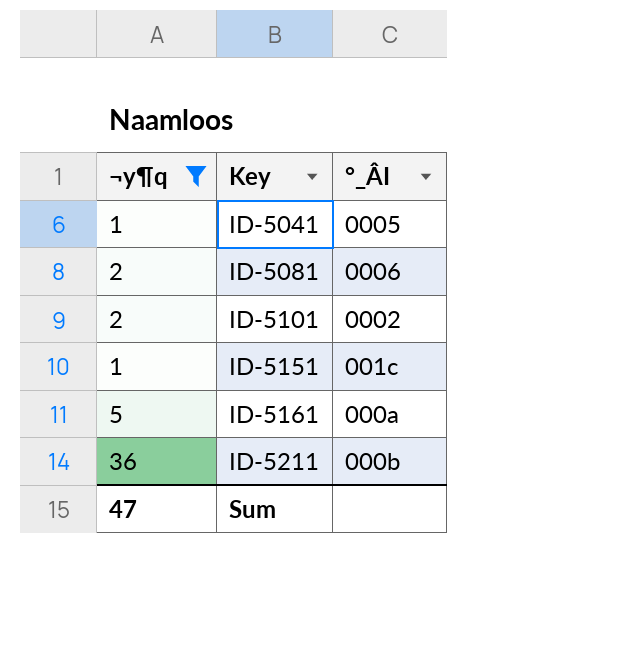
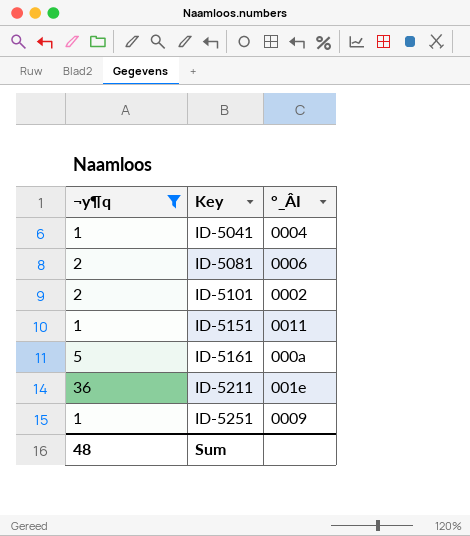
ID-5041 | °_ÂI: 0005 -> 0004
ID-5151 | °_ÂI: 001c -> 0011
ID-5211 | °_ÂI: 000b -> 001e
row ID-5251: none -> 1 | 0009
Sum | ¬y¶q: 47 -> 48

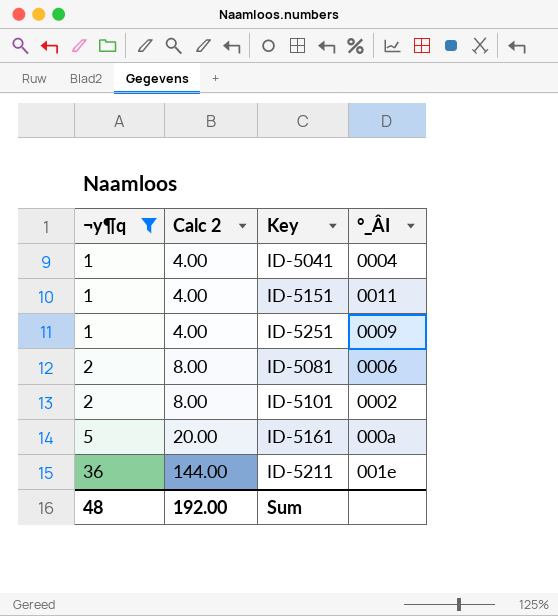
row order: Key ascending -> ¬y¶q ascending
column Calc 2 | formula: none -> [¬y¶q] * 4

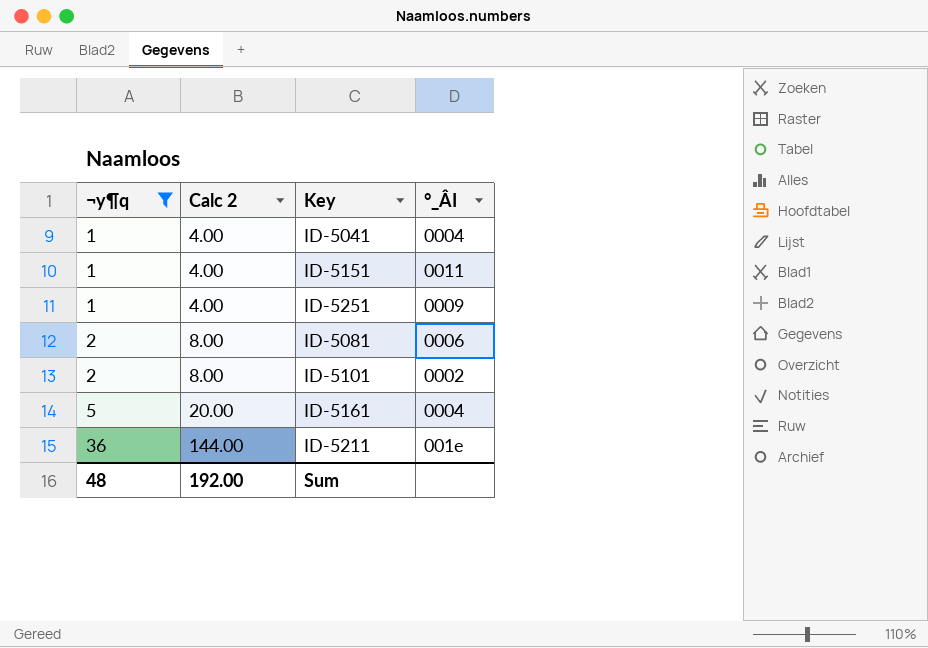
ID-5161 | °_ÂI: 000a -> 0004

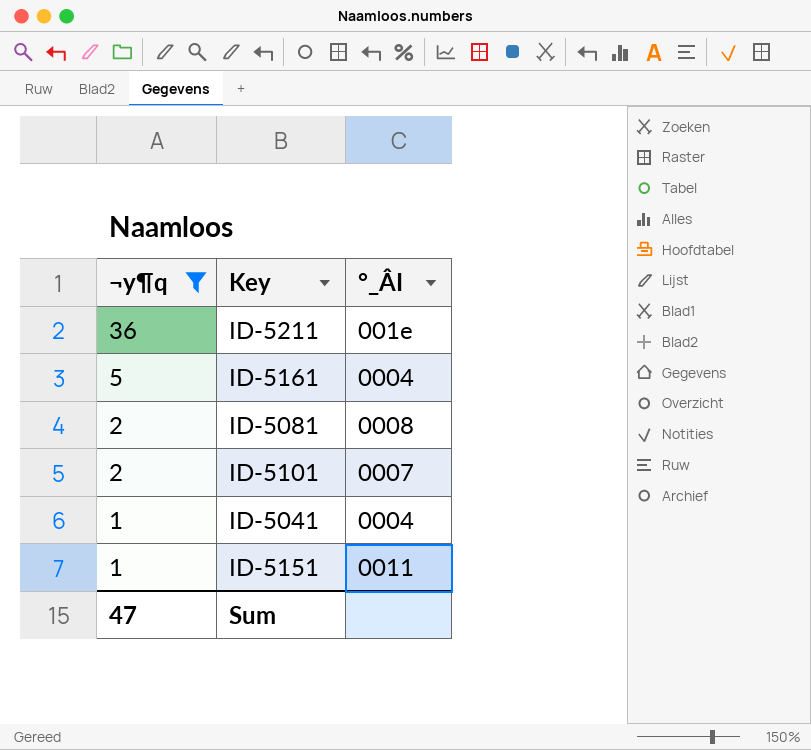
row order: ¬y¶q ascending -> ¬y¶q descending
column Calc 2 | formula: [¬y¶q] * 4 -> none
row ID-5251: 1 | 4.00 | 0009 -> none
ID-5081 | °_ÂI: 0006 -> 0008
ID-5101 | °_ÂI: 0002 -> 0007
Sum | ¬y¶q: 48 -> 47

